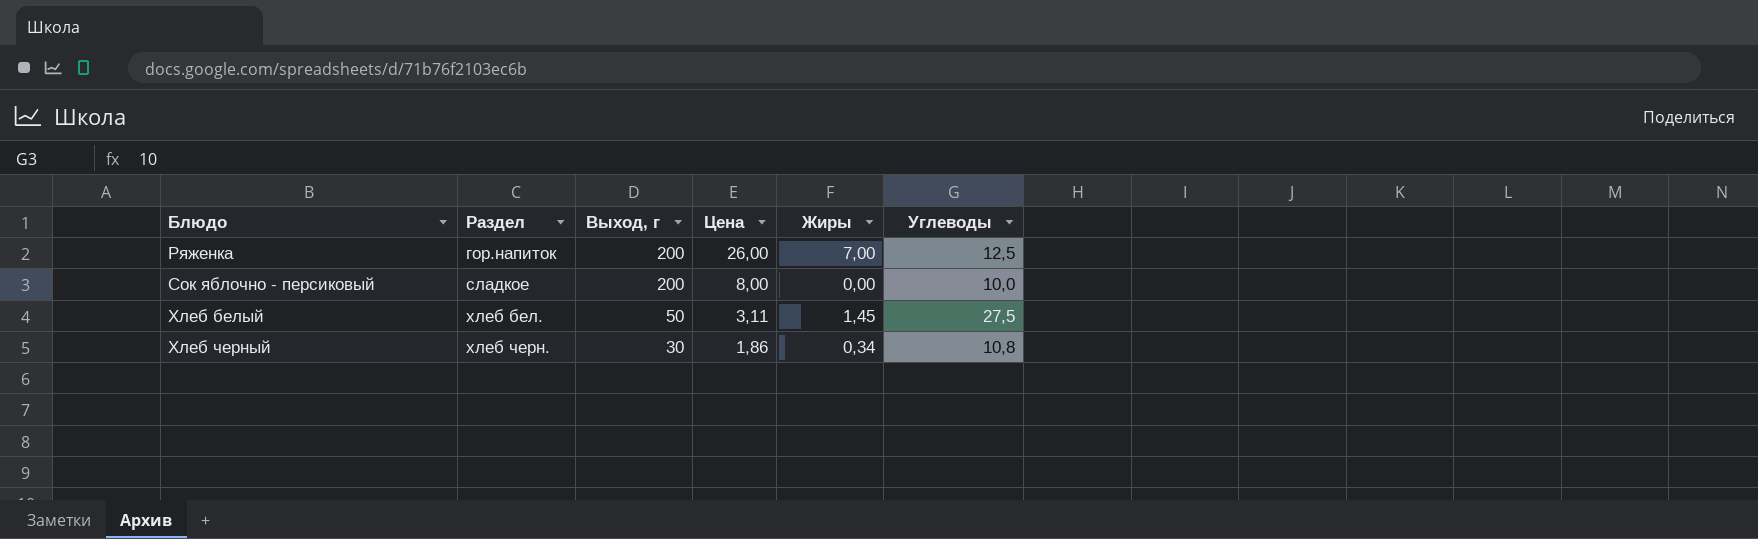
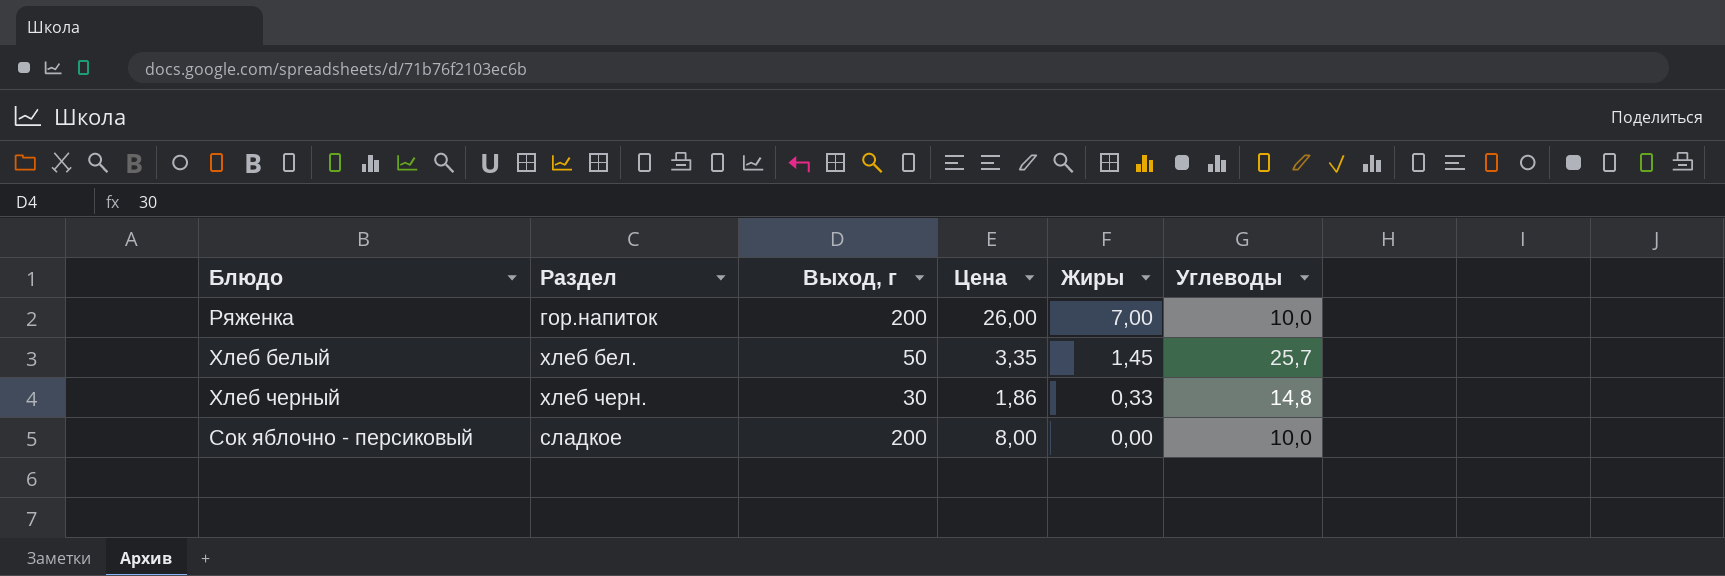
row order: Блюдо ascending -> Жиры descending
Ряженка | Углеводы: 12,5 -> 10,0
Хлеб белый | Цена: 3,11 -> 3,35
Хлеб белый | Углеводы: 27,5 -> 25,7
Хлеб черный | Жиры: 0,34 -> 0,33
Хлеб черный | Углеводы: 10,8 -> 14,8

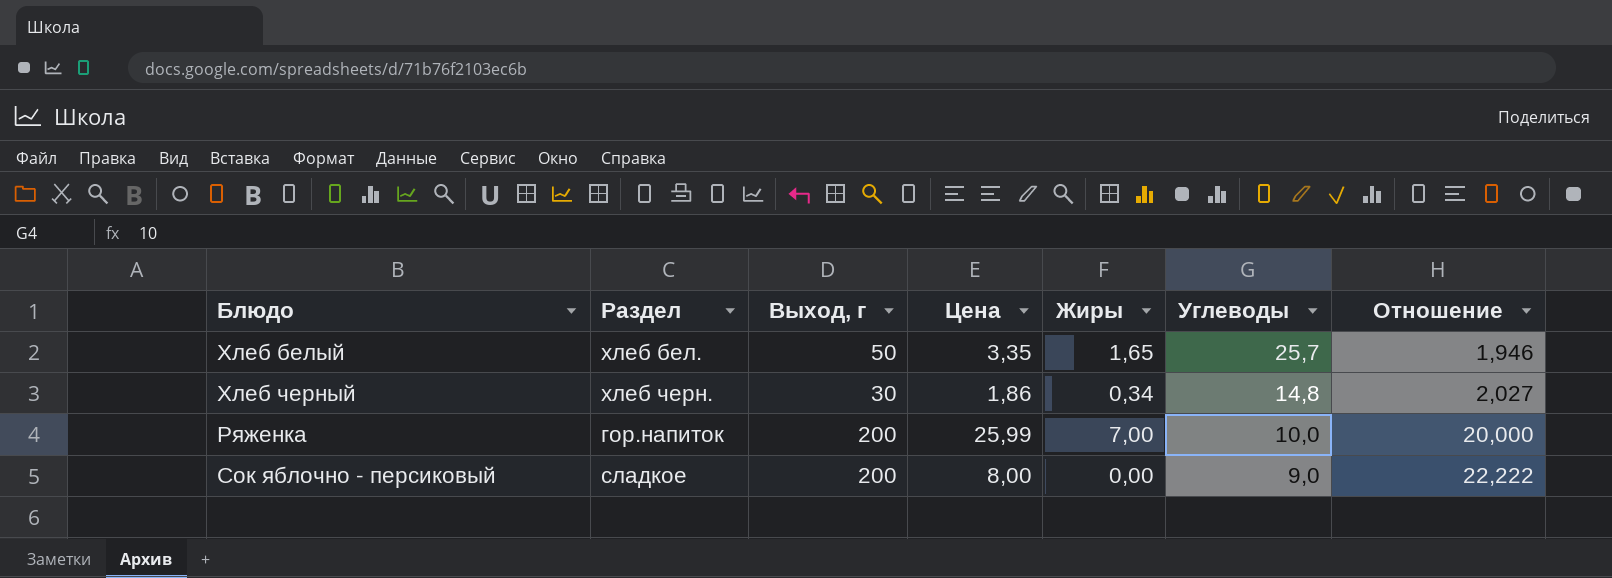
row order: Жиры descending -> Углеводы descending
column Отношение | formula: none -> [Выход, г] / [Углеводы]
Хлеб белый | Жиры: 1,45 -> 1,65
Хлеб черный | Жиры: 0,33 -> 0,34
Ряженка | Цена: 26,00 -> 25,99
Сок яблочно - персиковый | Углеводы: 10,0 -> 9,0

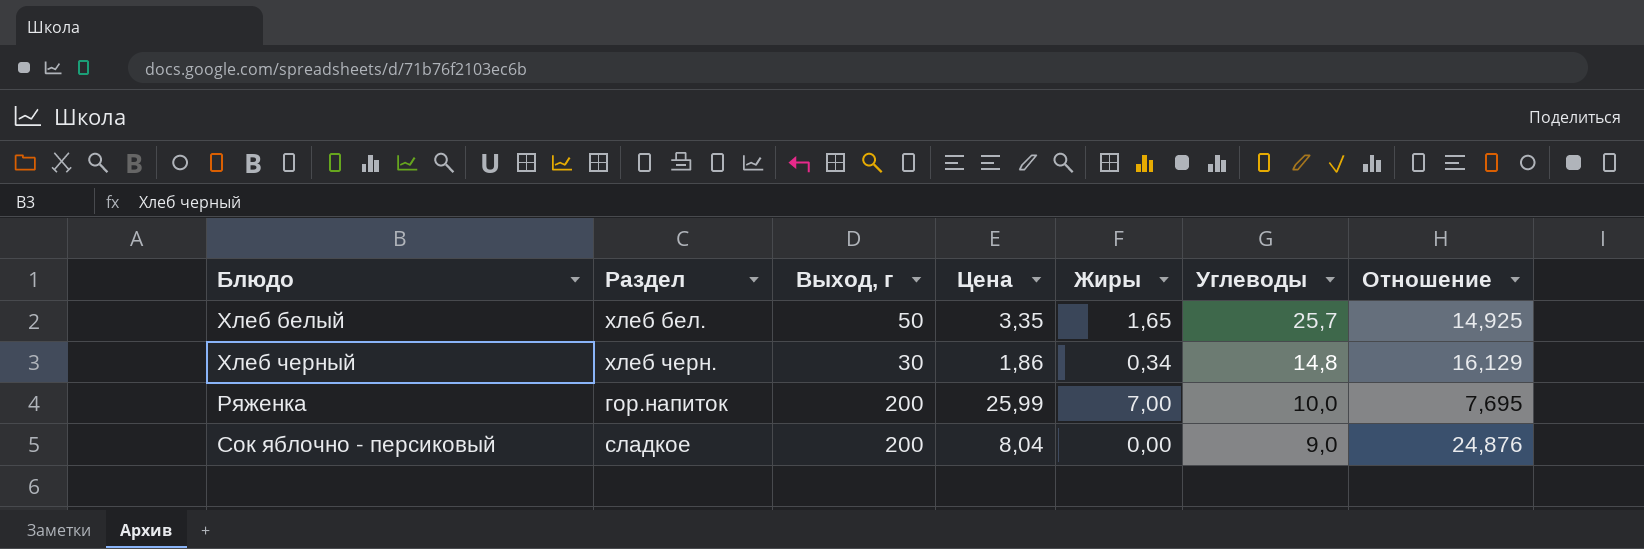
column Отношение | formula: [Выход, г] / [Углеводы] -> [Выход, г] / [Цена]
Сок яблочно - персиковый | Цена: 8,00 -> 8,04

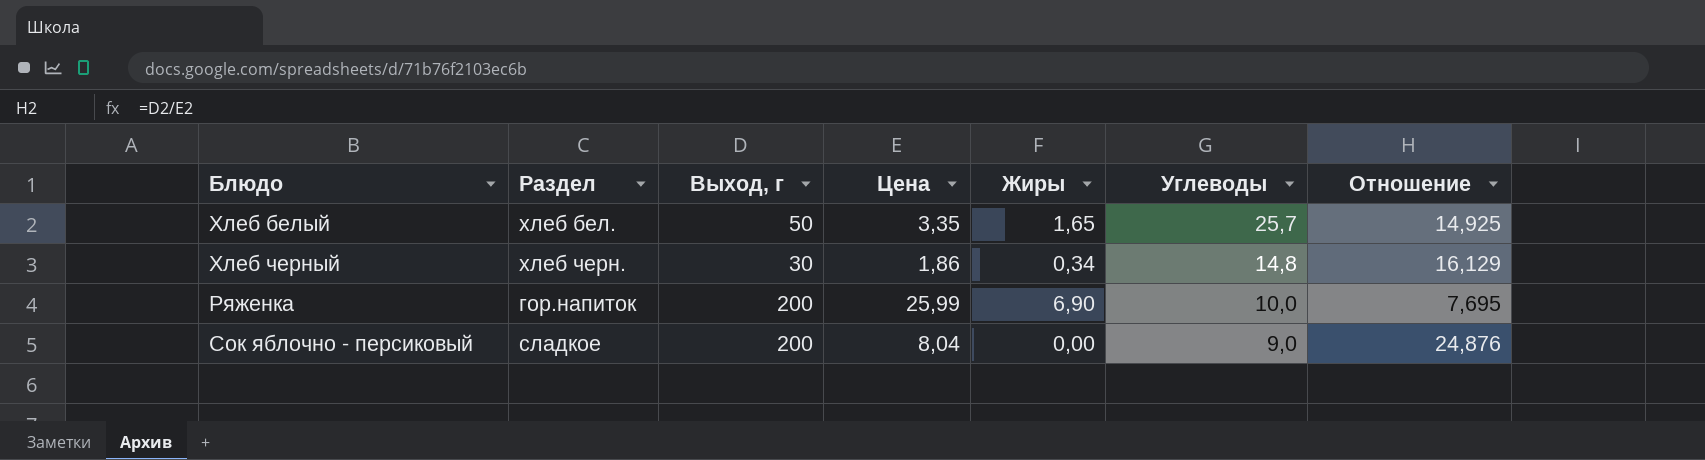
Ряженка | Жиры: 7,00 -> 6,90

